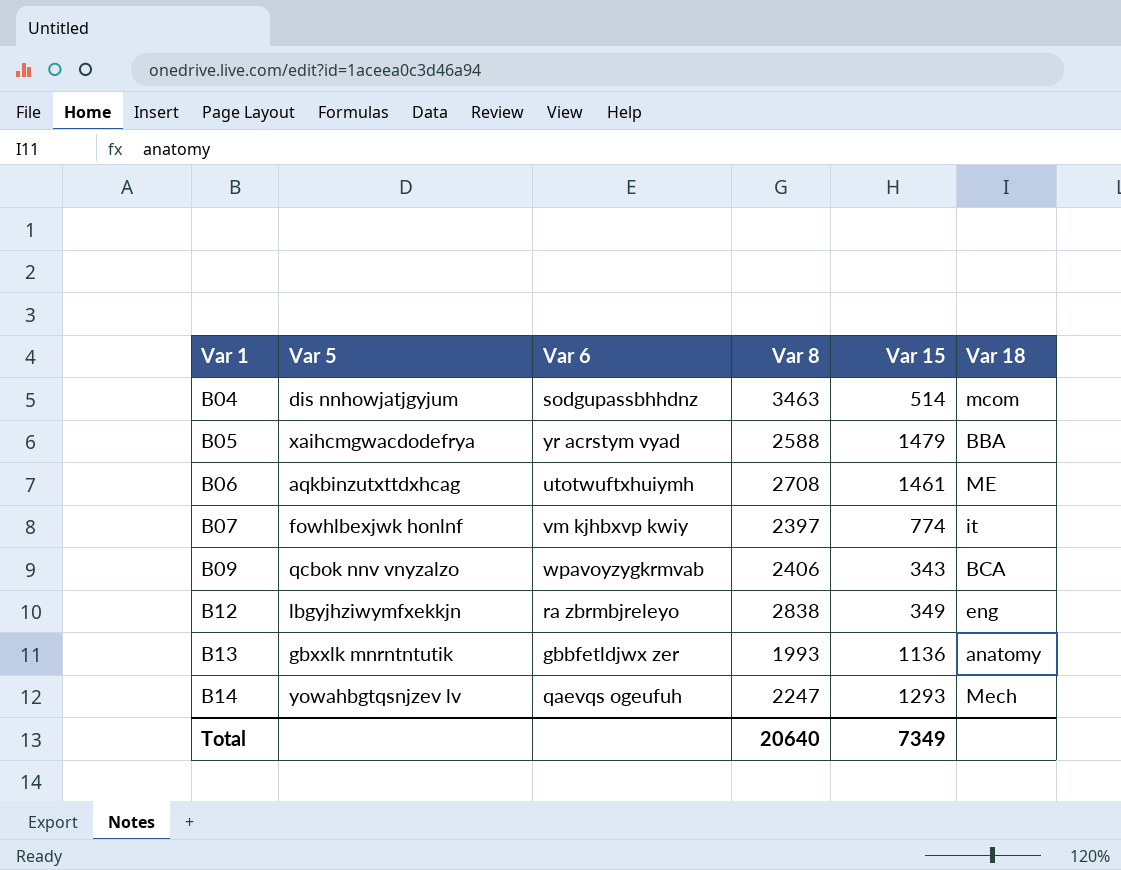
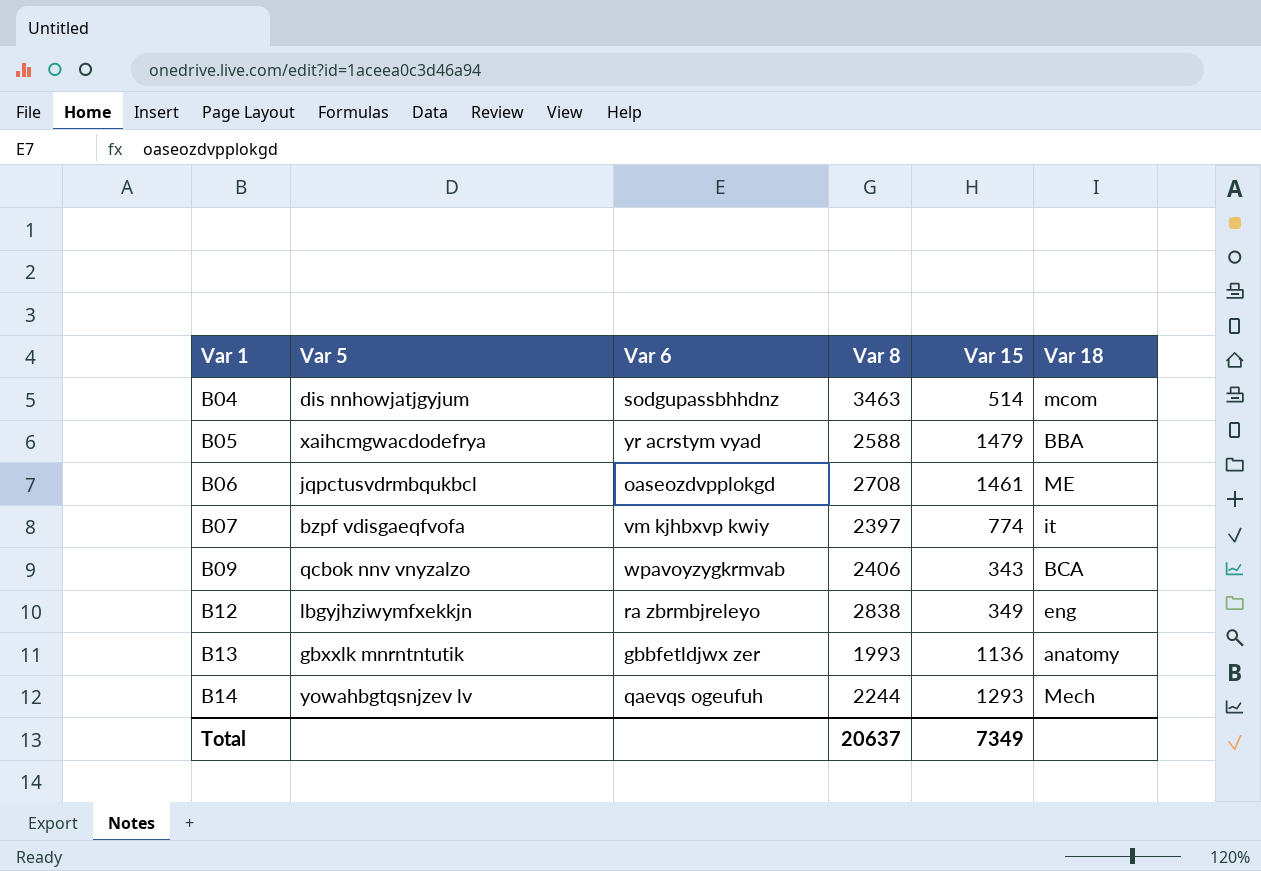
B06 | Var 5: aqkbinzutxttdxhcag -> jqpctusvdrmbqukbcl
B06 | Var 6: utotwuftxhuiymh -> oaseozdvpplokgd
B07 | Var 5: fowhlbexjwk honlnf -> bzpf vdisgaeqfvofa
B14 | Var 8: 2247 -> 2244
Total | Var 8: 20640 -> 20637

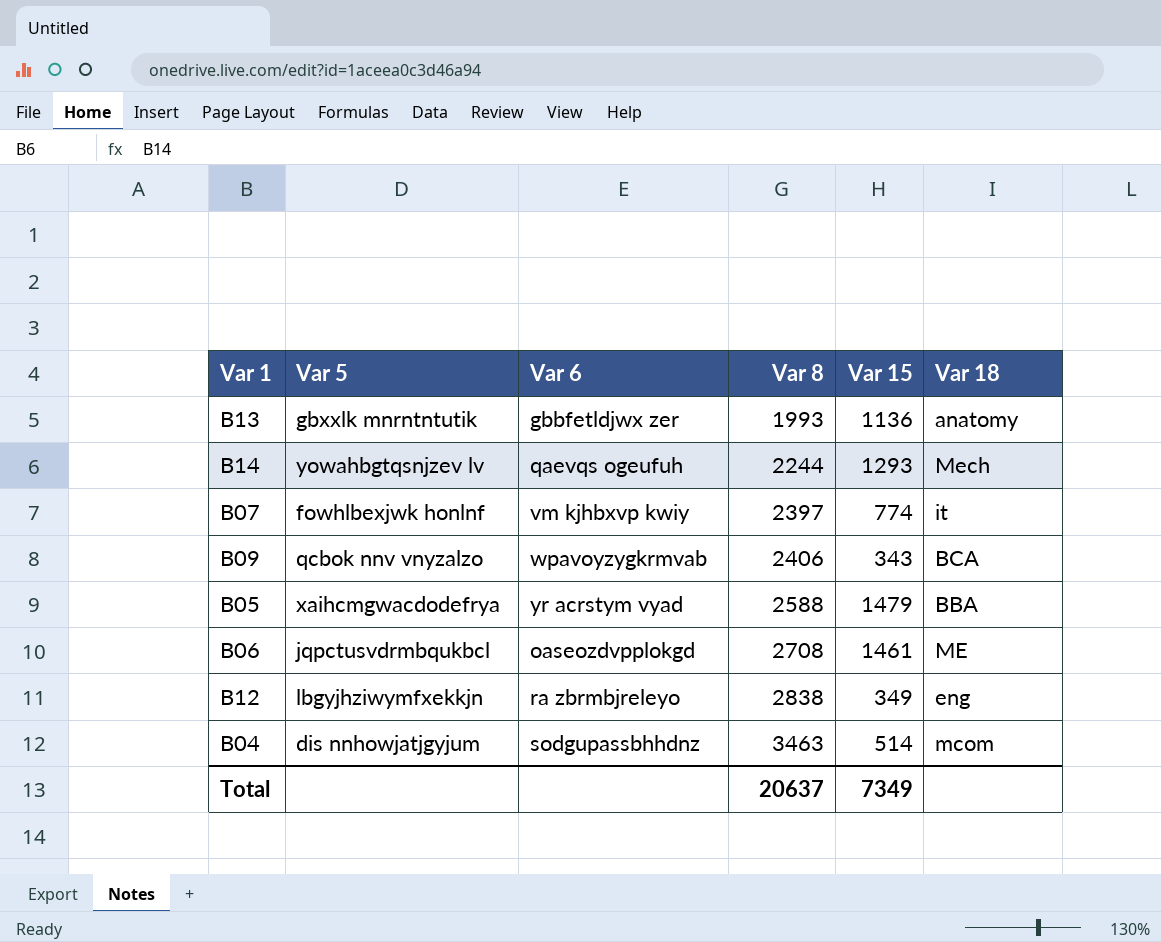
row order: Var 1 ascending -> Var 8 ascending
B07 | Var 5: bzpf vdisgaeqfvofa -> fowhlbexjwk honlnf

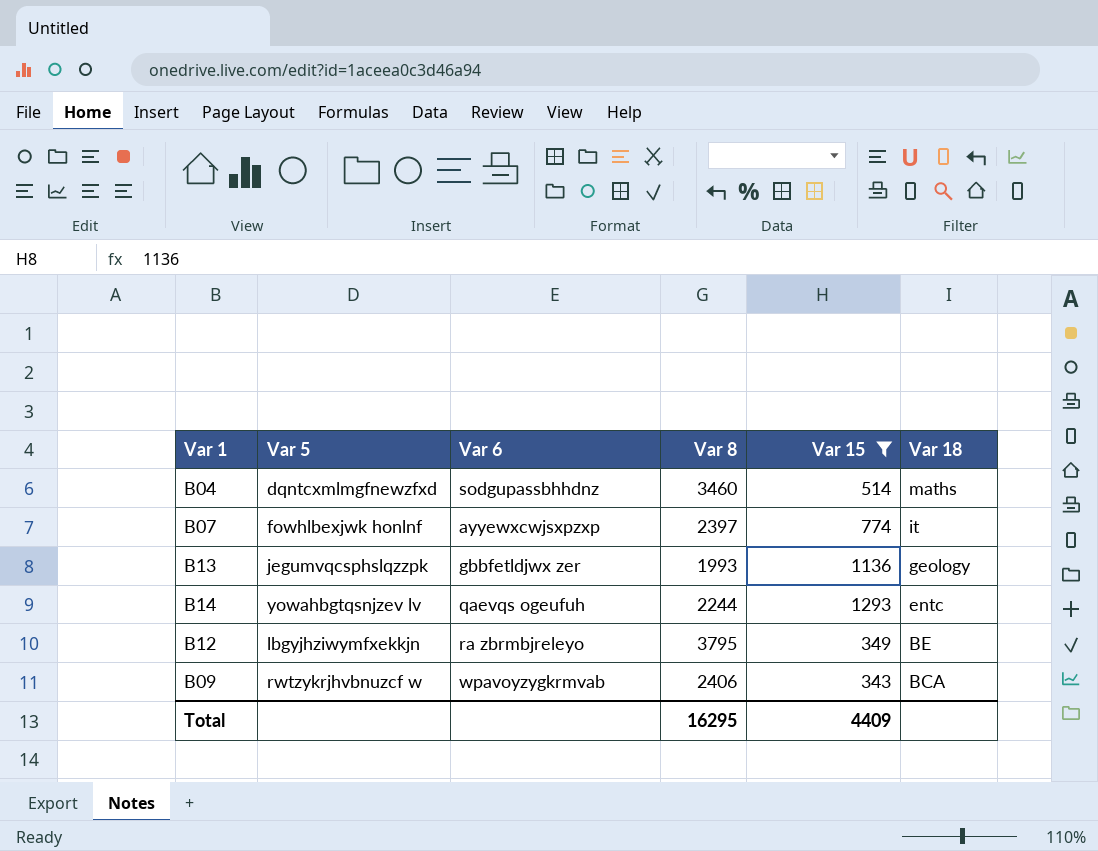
filter: none -> Var 15 <= 1293
row order: Var 8 ascending -> Var 18 descending
B04 | Var 5: dis nnhowjatjgyjum -> dqntcxmlmgfnewzfxd
B04 | Var 8: 3463 -> 3460
B04 | Var 18: mcom -> maths
B07 | Var 6: vm kjhbxvp kwiy -> ayyewxcwjsxpzxp
B13 | Var 5: gbxxlk mnrntntutik -> jegumvqcsphslqzzpk
B13 | Var 18: anatomy -> geology
B14 | Var 18: Mech -> entc
B12 | Var 8: 2838 -> 3795
B12 | Var 18: eng -> BE
B09 | Var 5: qcbok nnv vnyzalzo -> rwtzykrjhvbnuzcf w
Total | Var 8: 20637 -> 16295
Total | Var 15: 7349 -> 4409

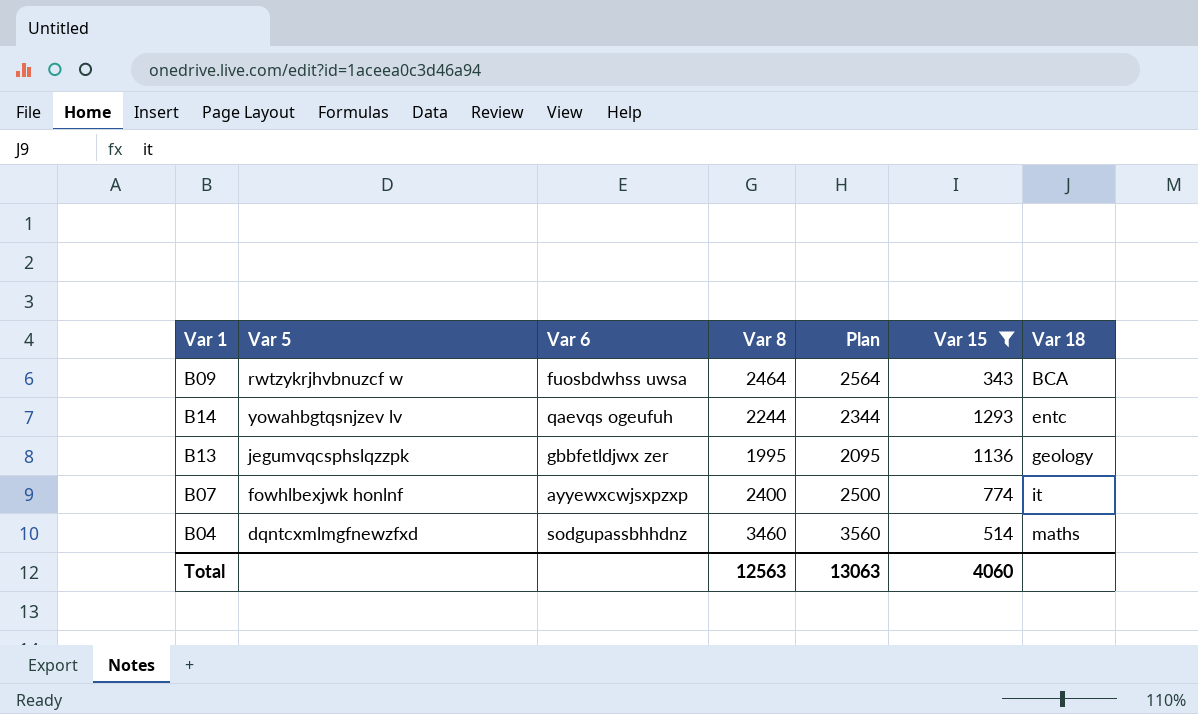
row order: Var 18 descending -> Var 18 ascending
column Plan | formula: none -> [Var 8] + 100
row B12: lbgyjhziwymfxekkjn | ra zbrmbjreleyo | 3795 | 349 | BE -> none
B09 | Var 6: wpavoyzygkrmvab -> fuosbdwhss uwsa
B09 | Var 8: 2406 -> 2464
B13 | Var 8: 1993 -> 1995
B07 | Var 8: 2397 -> 2400
Total | Var 8: 16295 -> 12563
Total | Var 15: 4409 -> 4060

